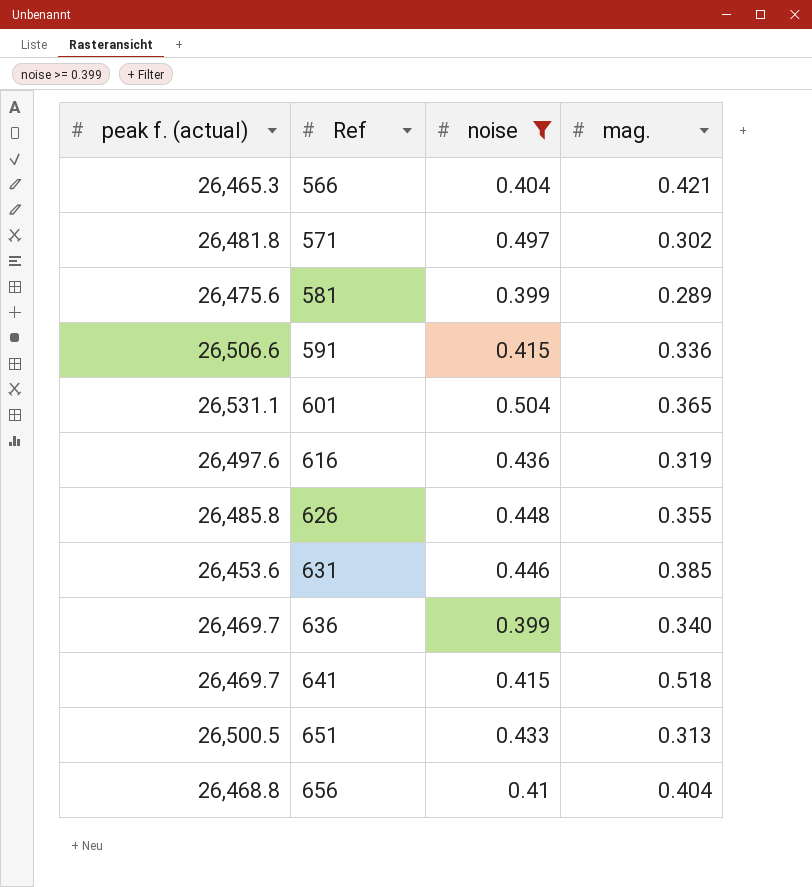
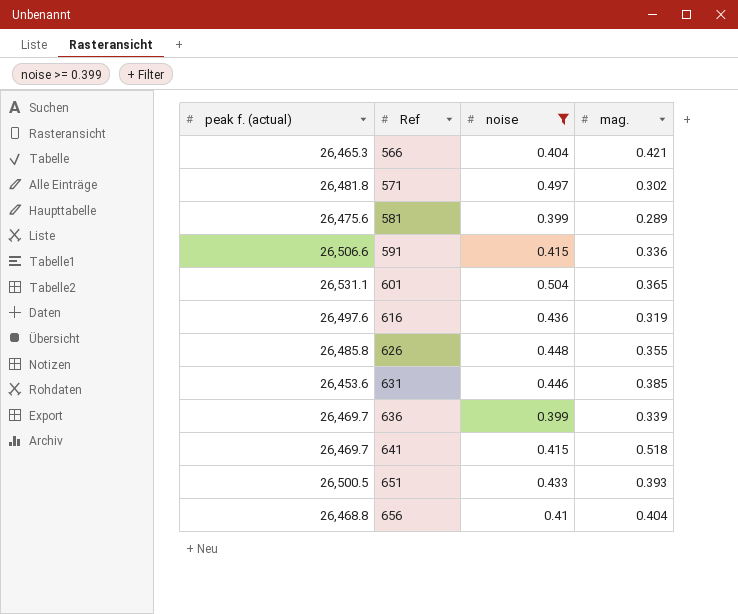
636 | mag.: 0.340 -> 0.339
651 | mag.: 0.313 -> 0.393

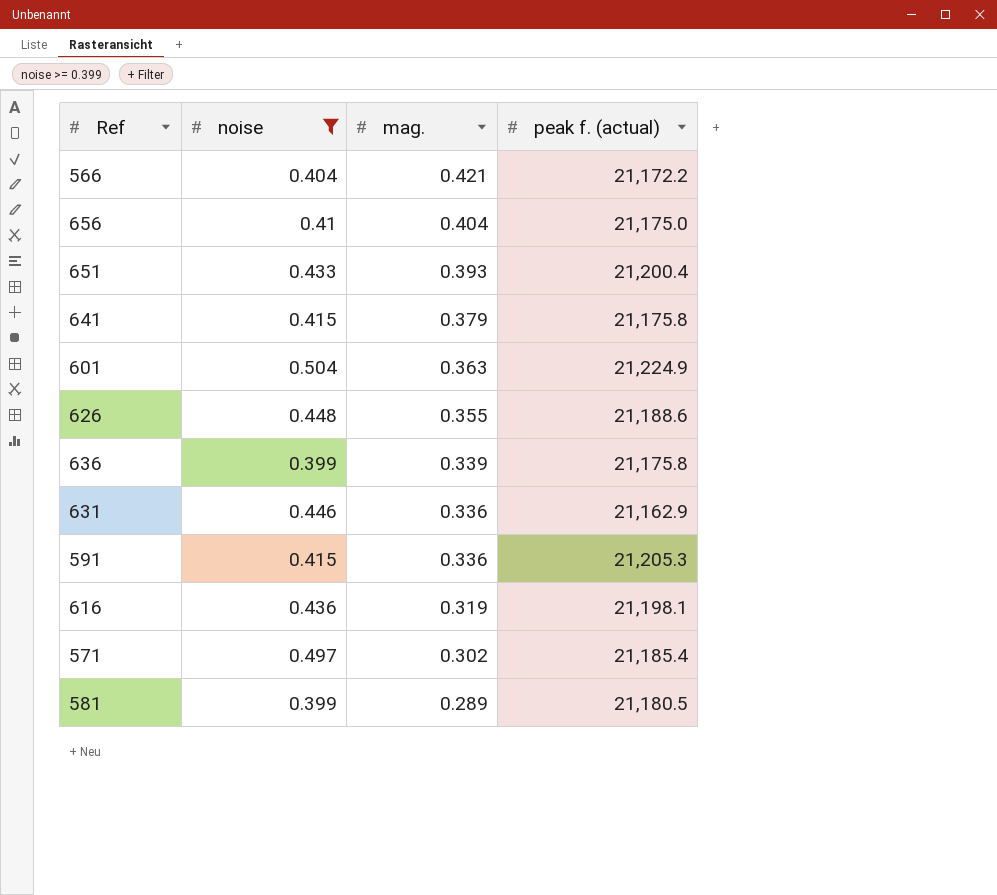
row order: Ref ascending -> mag. descending
column peak f. (actual) | position: 1 -> 4
566 | peak f. (actual): 26,465.3 -> 21,172.2
656 | peak f. (actual): 26,468.8 -> 21,175.0
651 | peak f. (actual): 26,500.5 -> 21,200.4
641 | mag.: 0.518 -> 0.379
641 | peak f. (actual): 26,469.7 -> 21,175.8
601 | mag.: 0.365 -> 0.363
601 | peak f. (actual): 26,531.1 -> 21,224.9
626 | peak f. (actual): 26,485.8 -> 21,188.6
636 | peak f. (actual): 26,469.7 -> 21,175.8
631 | mag.: 0.385 -> 0.336
631 | peak f. (actual): 26,453.6 -> 21,162.9
591 | peak f. (actual): 26,506.6 -> 21,205.3
616 | peak f. (actual): 26,497.6 -> 21,198.1
571 | peak f. (actual): 26,481.8 -> 21,185.4
581 | peak f. (actual): 26,475.6 -> 21,180.5

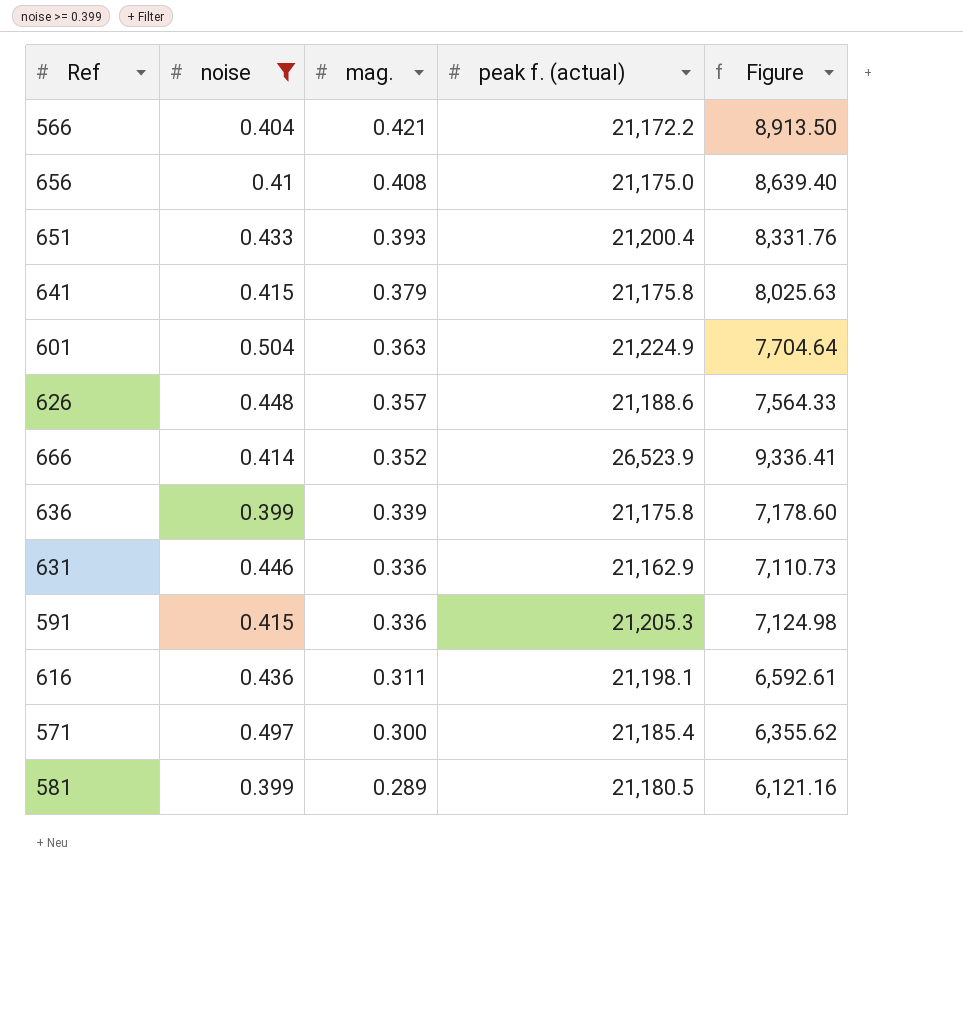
column Figure | formula: none -> [mag.] * [peak f. (actual)]
656 | mag.: 0.404 -> 0.408
626 | mag.: 0.355 -> 0.357
row 666: none -> 0.414 | 0.352 | 26,523.9 | 9,336.41
616 | mag.: 0.319 -> 0.311
571 | mag.: 0.302 -> 0.300

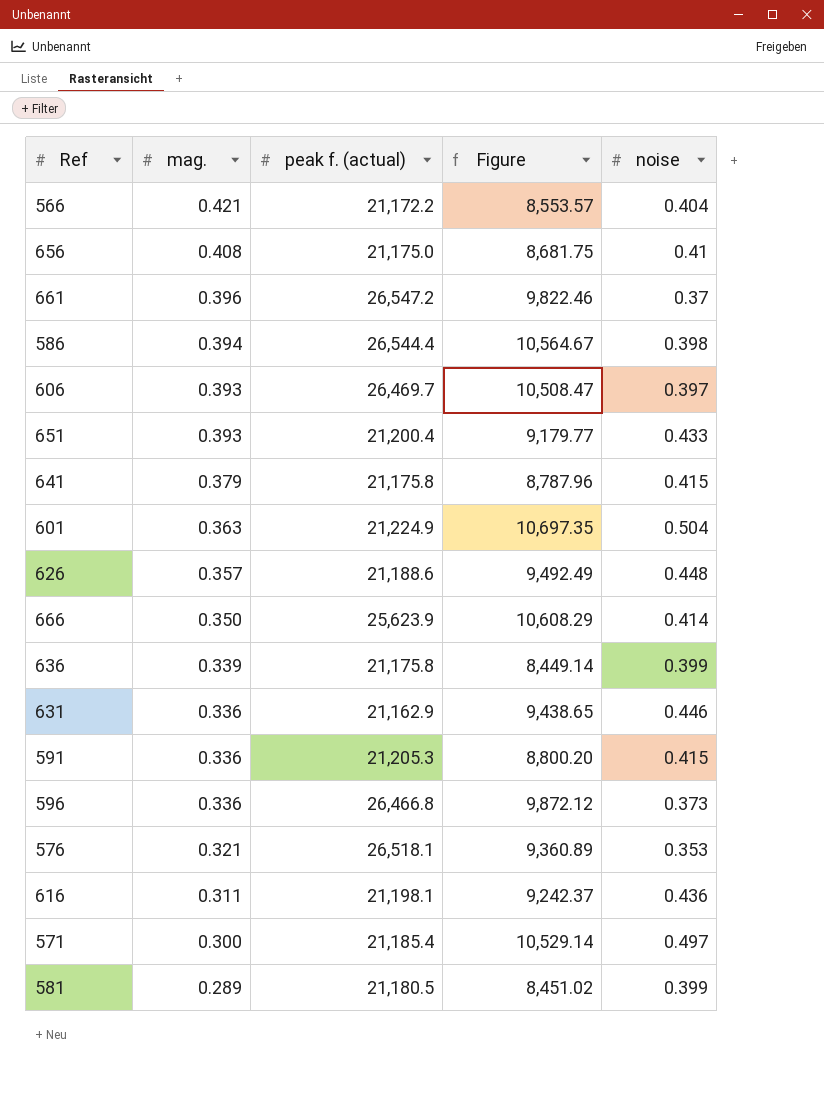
filter: noise >= 0.399 -> none
column Figure | formula: [mag.] * [peak f. (actual)] -> [peak f. (actual)] * [noise]
column noise | position: 2 -> 5
666 | mag.: 0.352 -> 0.350
666 | peak f. (actual): 26,523.9 -> 25,623.9

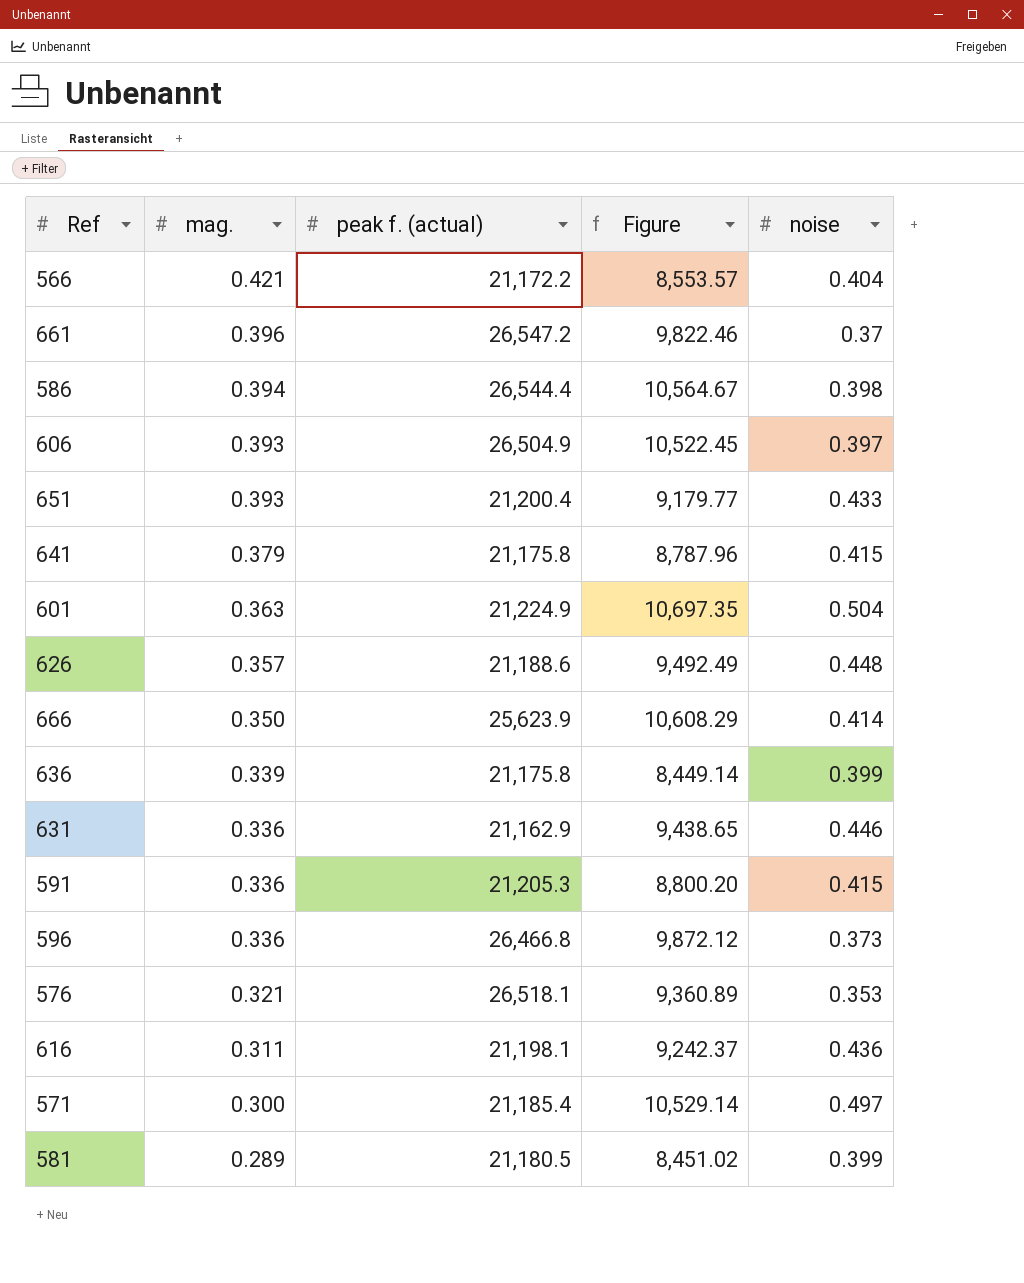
row 656: 0.408 | 21,175.0 | 8,681.75 | 0.41 -> none
606 | peak f. (actual): 26,469.7 -> 26,504.9
606 | Figure: 10,508.47 -> 10,522.45

